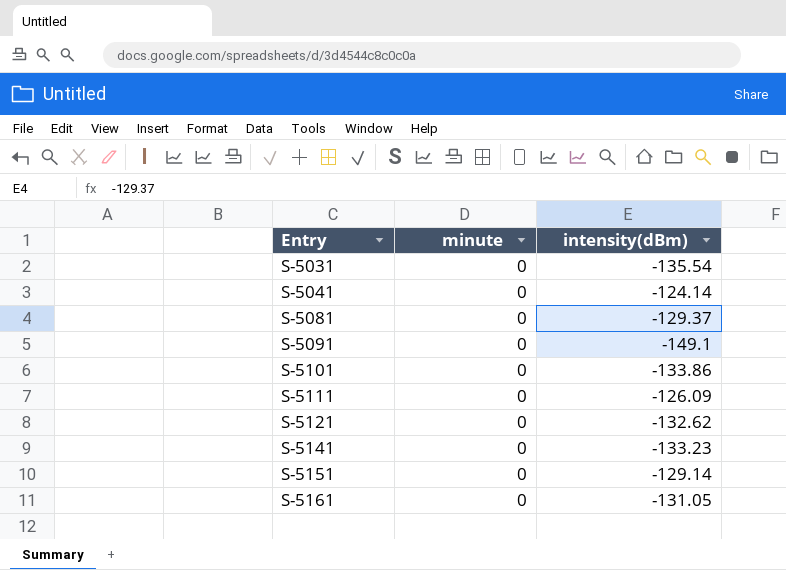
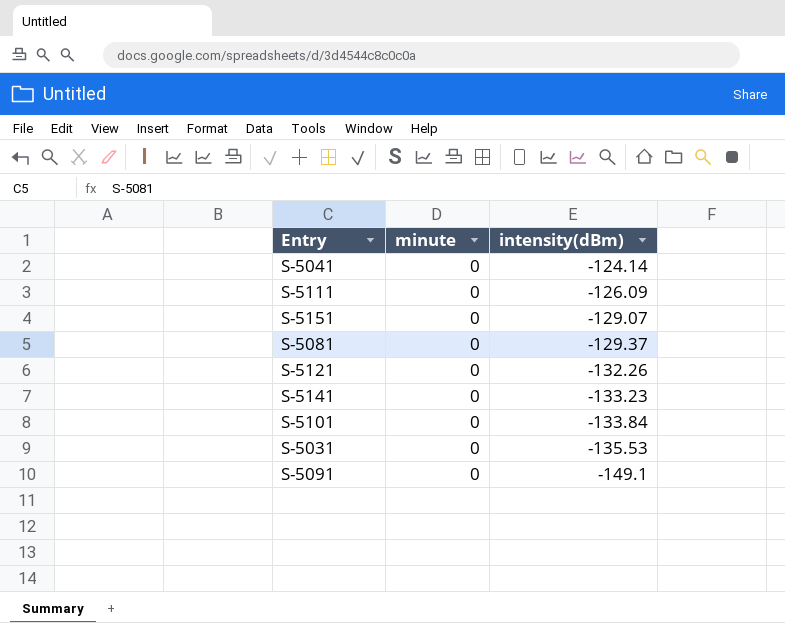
row order: Entry ascending -> intensity(dBm) descending
row S-5161: 0 | -131.05 -> none
S-5151 | intensity(dBm): -129.14 -> -129.07
S-5121 | intensity(dBm): -132.62 -> -132.26
S-5101 | intensity(dBm): -133.86 -> -133.84
S-5031 | intensity(dBm): -135.54 -> -135.53

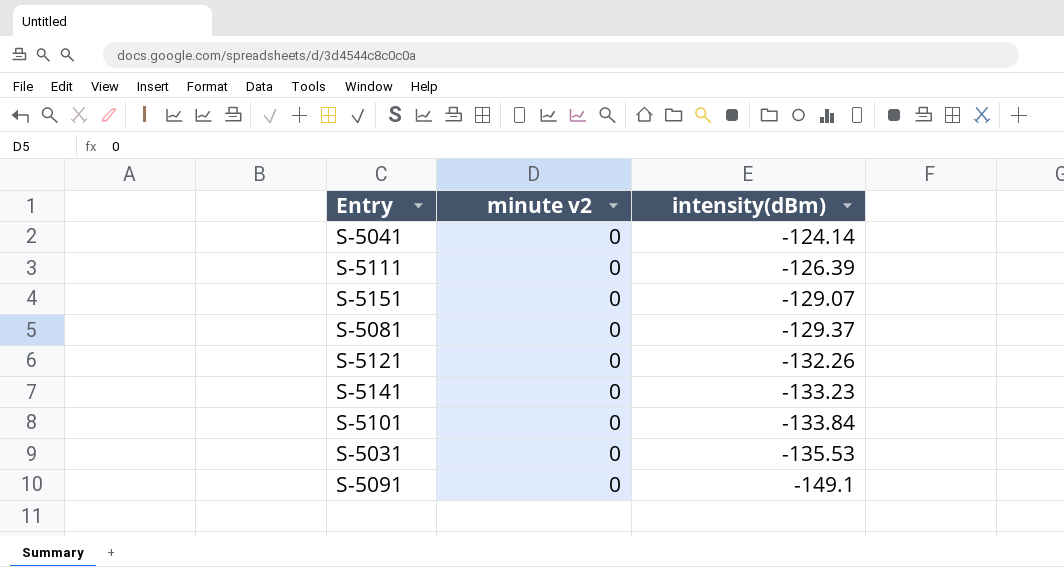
column name: minute -> minute v2
S-5111 | intensity(dBm): -126.09 -> -126.39

